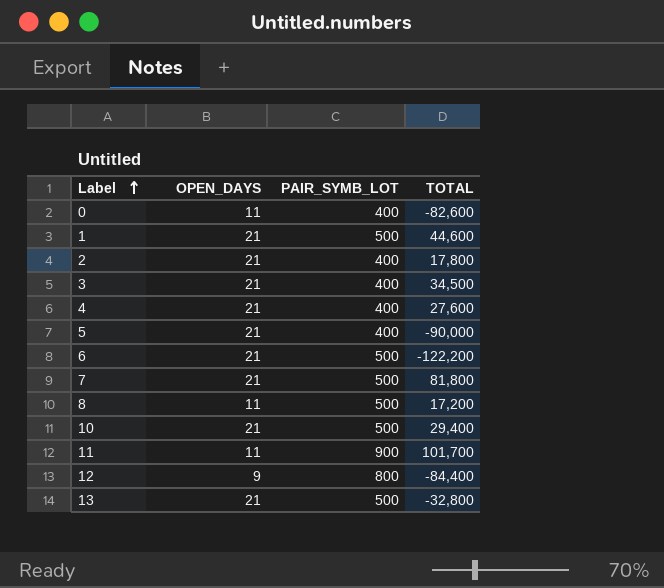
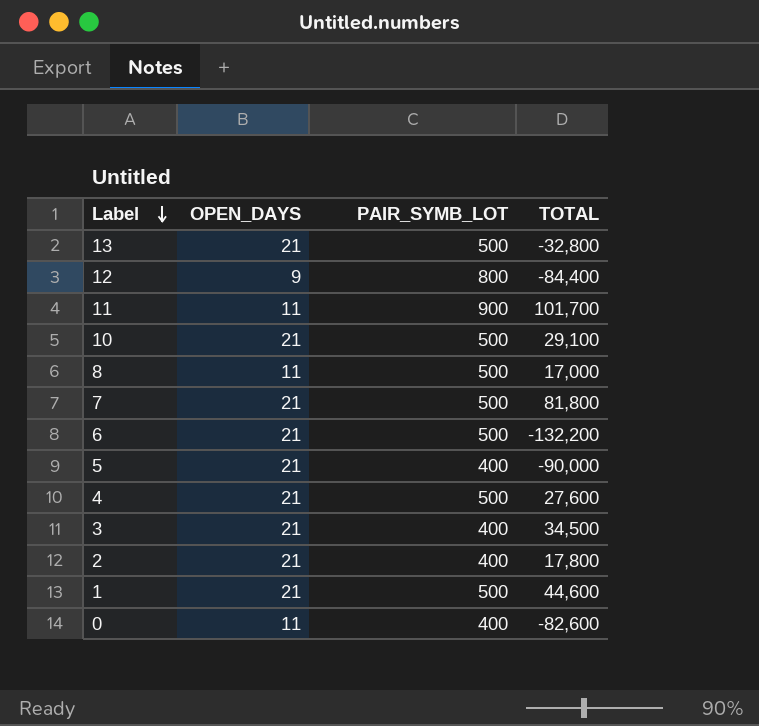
row order: Label ascending -> Label descending
10 | TOTAL: 29,400 -> 29,100
8 | TOTAL: 17,200 -> 17,000
6 | TOTAL: -122,200 -> -132,200
4 | PAIR_SYMB_LOT: 400 -> 500

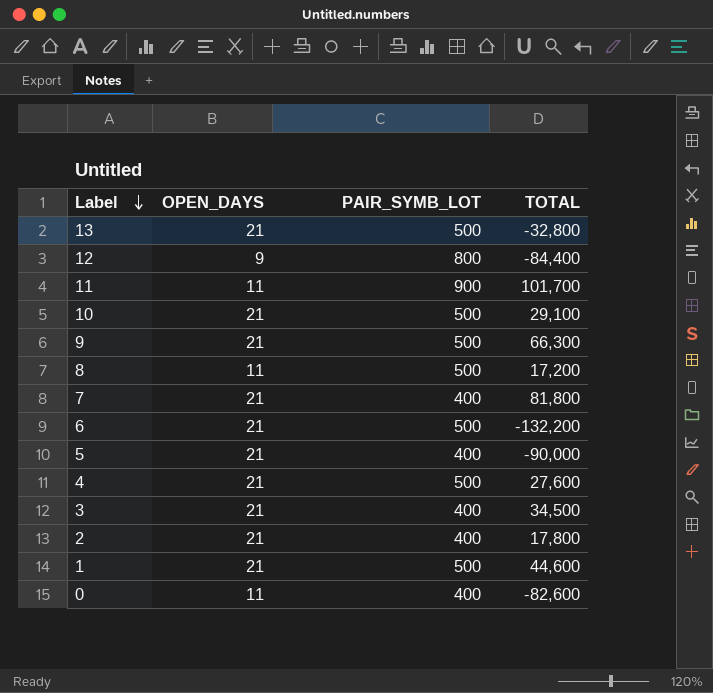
row 9: none -> 21 | 500 | 66,300
8 | TOTAL: 17,000 -> 17,200
7 | PAIR_SYMB_LOT: 500 -> 400

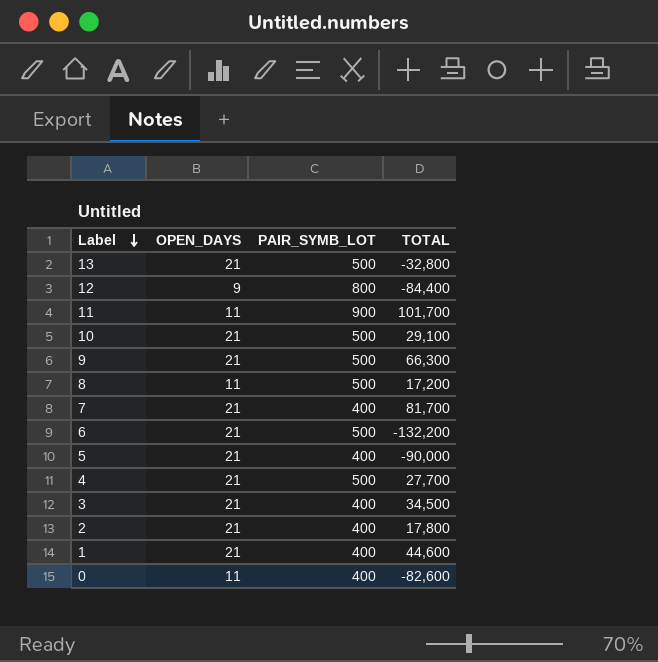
7 | TOTAL: 81,800 -> 81,700
4 | TOTAL: 27,600 -> 27,700
1 | PAIR_SYMB_LOT: 500 -> 400

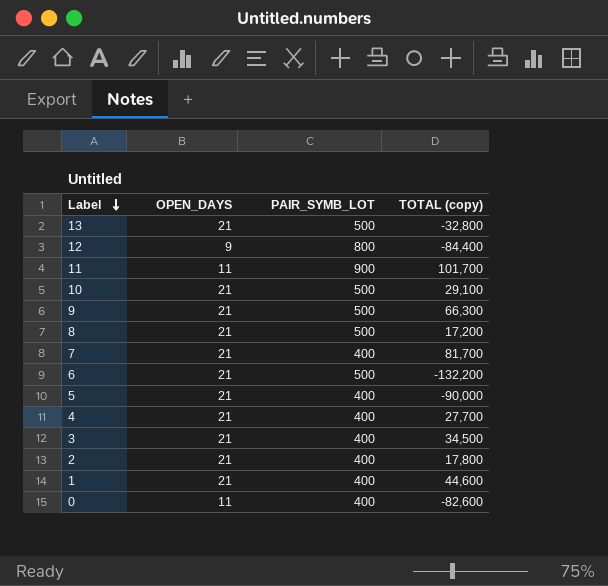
column name: TOTAL -> TOTAL (copy)
8 | OPEN_DAYS: 11 -> 21
4 | PAIR_SYMB_LOT: 500 -> 400

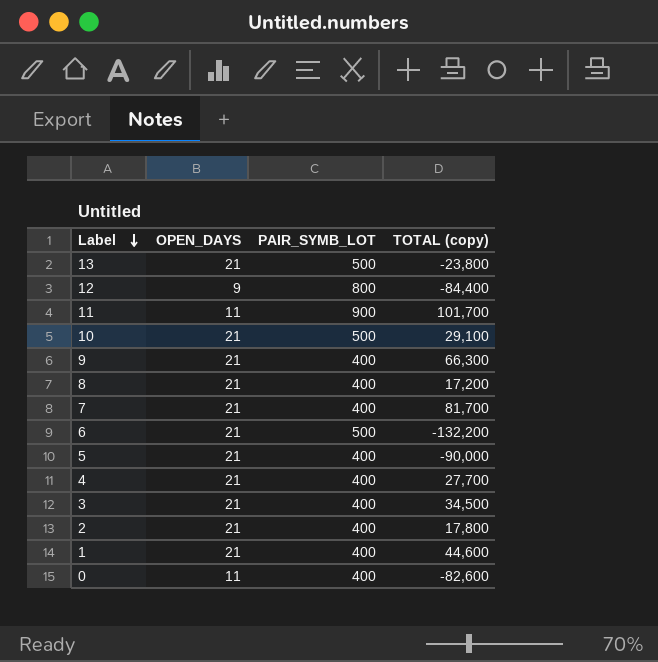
13 | TOTAL (copy): -32,800 -> -23,800
9 | PAIR_SYMB_LOT: 500 -> 400
8 | PAIR_SYMB_LOT: 500 -> 400

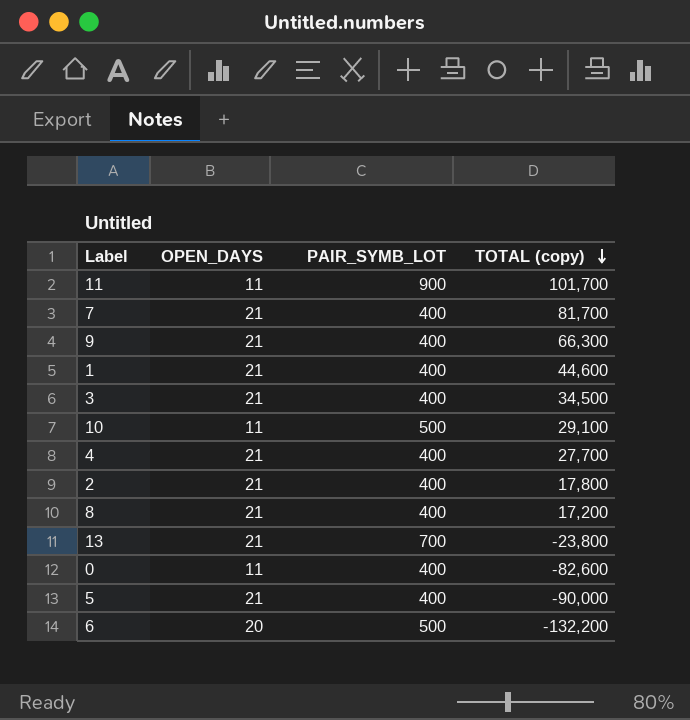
row order: Label descending -> TOTAL (copy) descending
row 12: 9 | 800 | -84,400 -> none
10 | OPEN_DAYS: 21 -> 11
13 | PAIR_SYMB_LOT: 500 -> 700
6 | OPEN_DAYS: 21 -> 20

